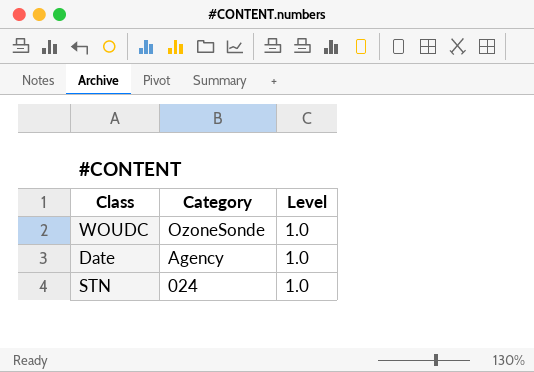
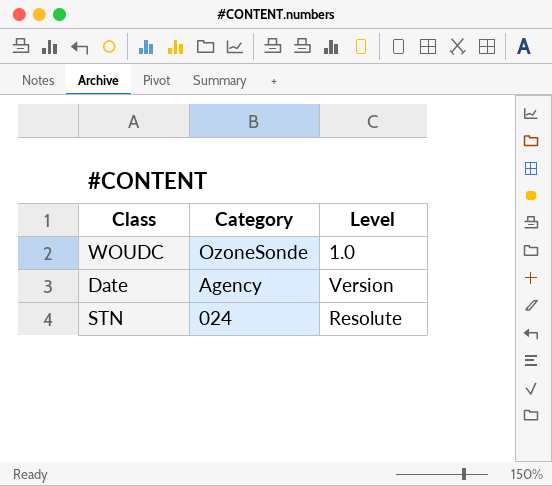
Date | Level: 1.0 -> Version
STN | Level: 1.0 -> Resolute

